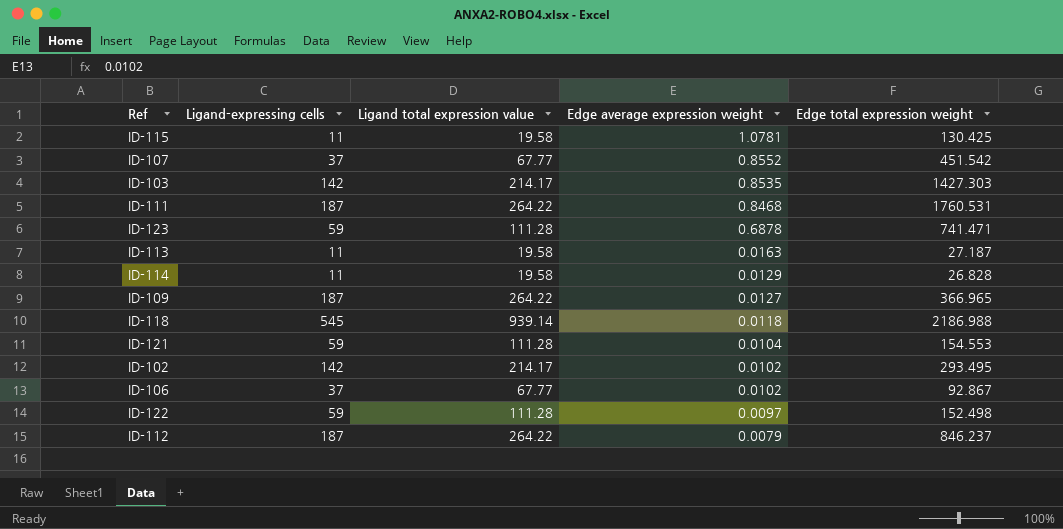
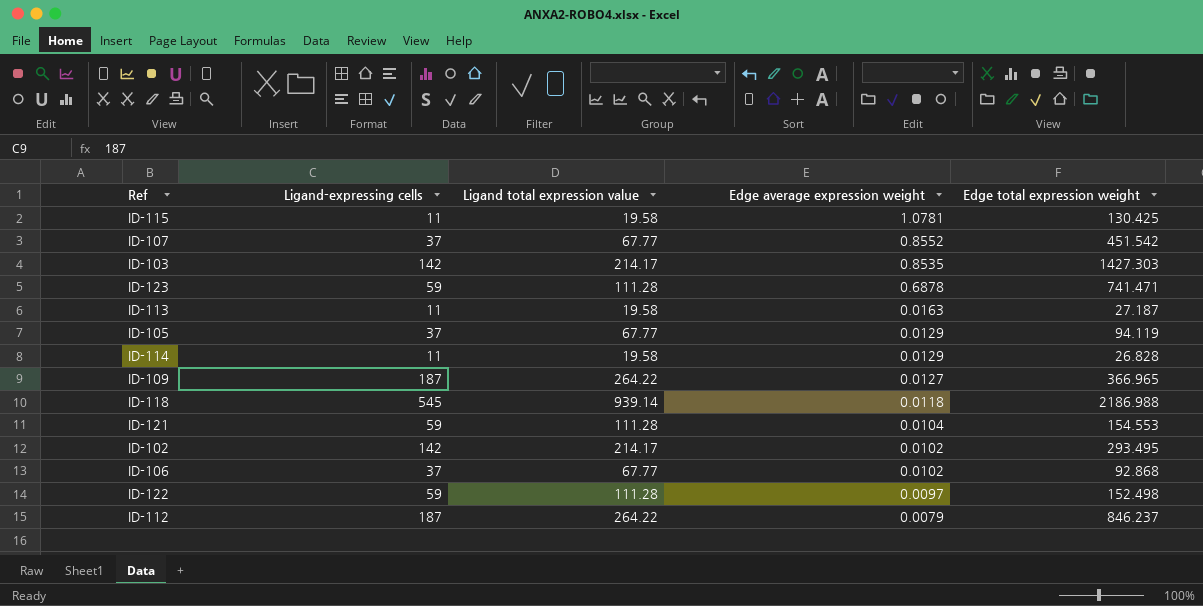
row ID-111: 187 | 264.22 | 0.8468 | 1760.531 -> none
row ID-105: none -> 37 | 67.77 | 0.0129 | 94.119
ID-106 | Edge total expression weight: 92.867 -> 92.868

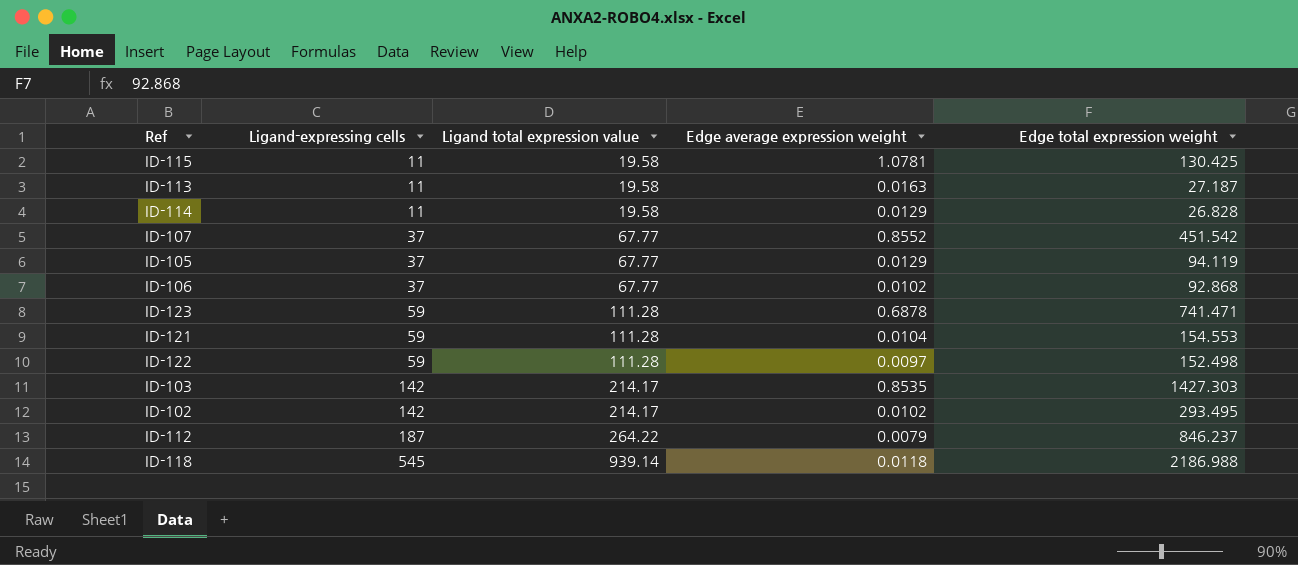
row order: Edge average expression weight descending -> Ligand-expressing cells ascending
row ID-109: 187 | 264.22 | 0.0127 | 366.965 -> none

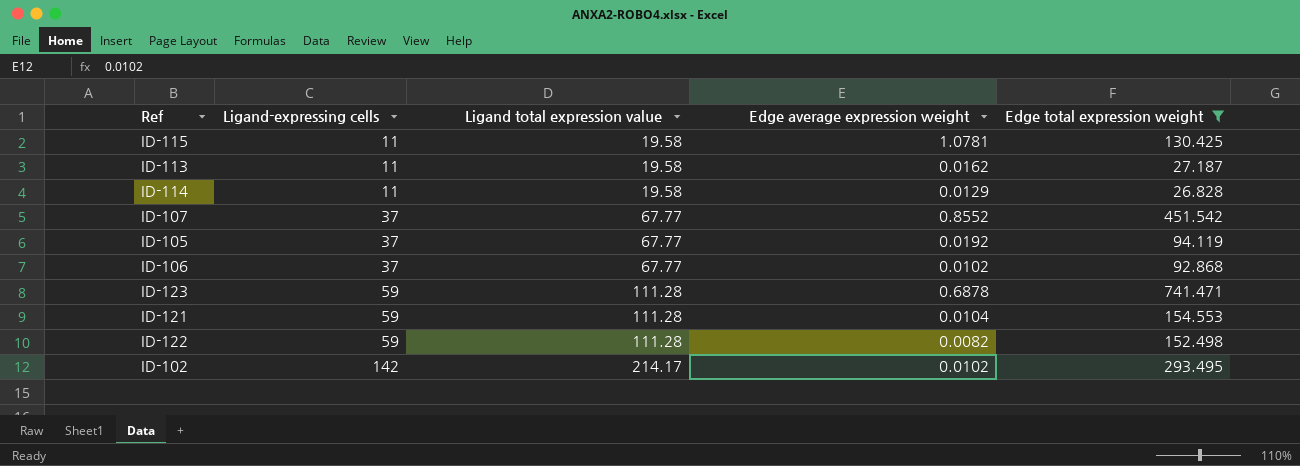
filter: none -> Edge total expression weight <= 741.471
ID-113 | Edge average expression weight: 0.0163 -> 0.0162
ID-105 | Edge average expression weight: 0.0129 -> 0.0192
ID-122 | Edge average expression weight: 0.0097 -> 0.0082

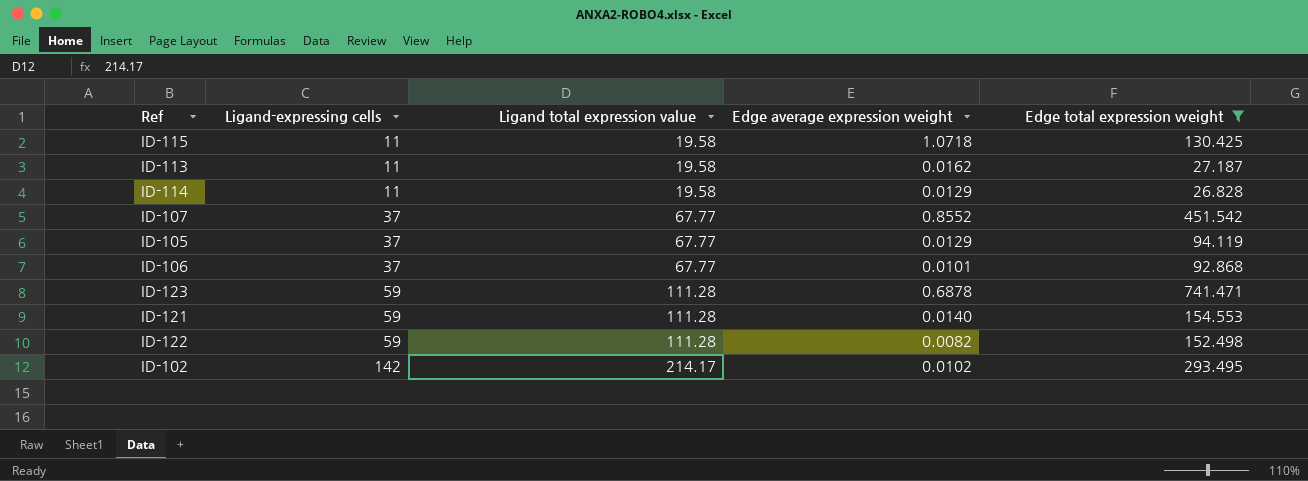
ID-115 | Edge average expression weight: 1.0781 -> 1.0718
ID-105 | Edge average expression weight: 0.0192 -> 0.0129
ID-106 | Edge average expression weight: 0.0102 -> 0.0101
ID-121 | Edge average expression weight: 0.0104 -> 0.0140

